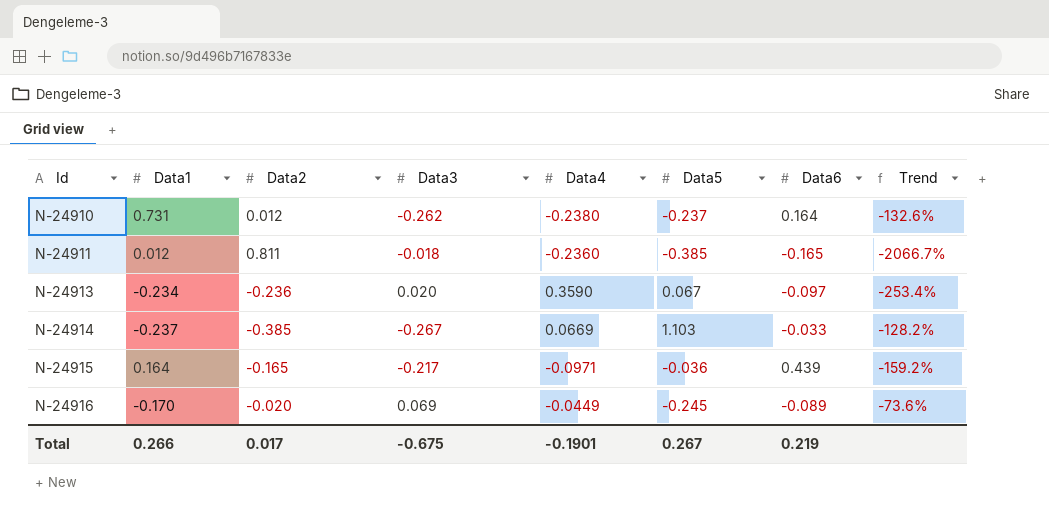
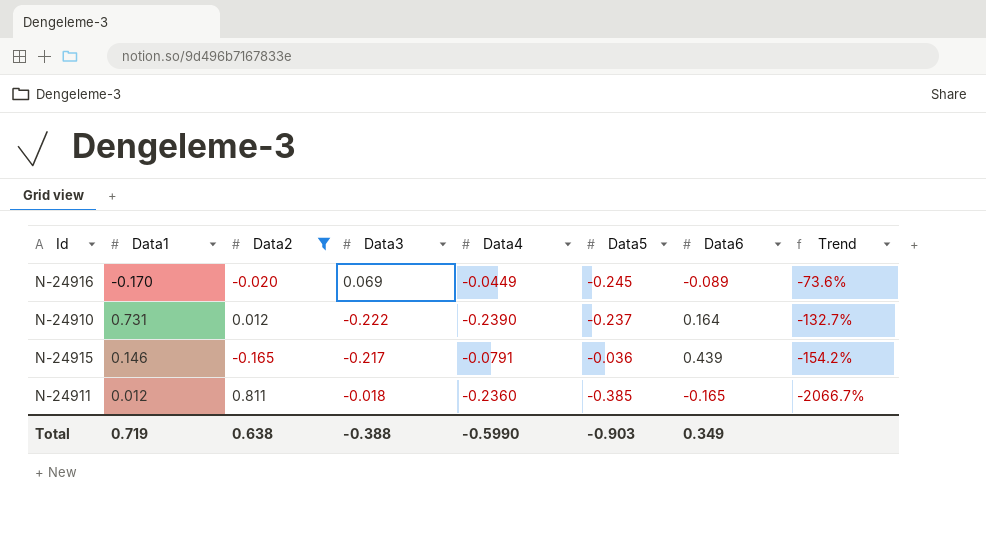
filter: none -> Data2 >= -0.165
row order: Id ascending -> Trend descending
N-24910 | Data3: -0.262 -> -0.222
N-24910 | Data4: -0.2380 -> -0.2390
N-24910 | Trend: -132.6% -> -132.7%
N-24915 | Data1: 0.164 -> 0.146
N-24915 | Data4: -0.0971 -> -0.0791
N-24915 | Trend: -159.2% -> -154.2%
Total | Data1: 0.266 -> 0.719
Total | Data2: 0.017 -> 0.638
Total | Data3: -0.675 -> -0.388
Total | Data4: -0.1901 -> -0.5990
Total | Data5: 0.267 -> -0.903
Total | Data6: 0.219 -> 0.349

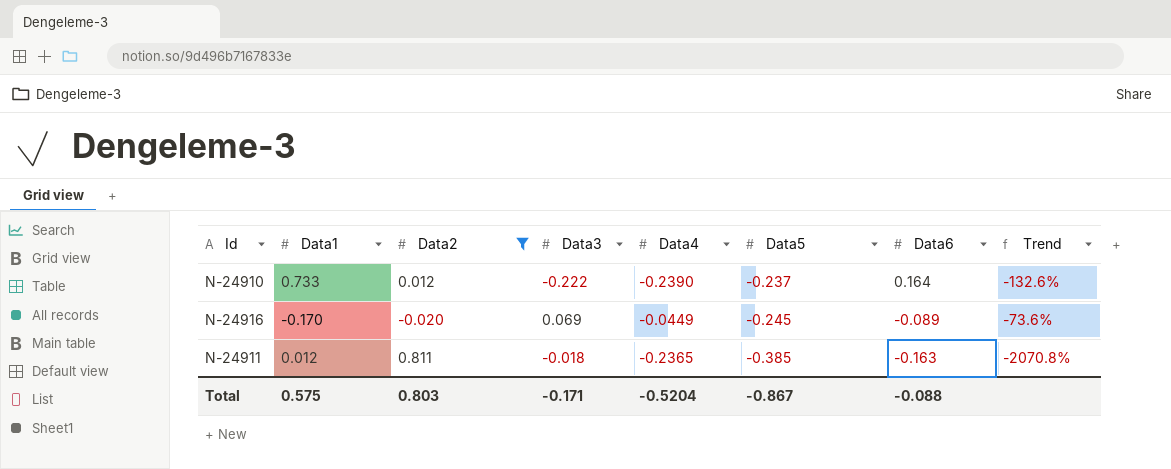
row order: Trend descending -> Data5 descending
row N-24915: 0.146 | -0.165 | -0.217 | -0.0791 | -0.036 | 0.439 | -154.2% -> none
N-24910 | Data1: 0.731 -> 0.733
N-24910 | Trend: -132.7% -> -132.6%
N-24911 | Data4: -0.2360 -> -0.2365
N-24911 | Data6: -0.165 -> -0.163
N-24911 | Trend: -2066.7% -> -2070.8%
Total | Data1: 0.719 -> 0.575
Total | Data2: 0.638 -> 0.803
Total | Data3: -0.388 -> -0.171
Total | Data4: -0.5990 -> -0.5204
Total | Data5: -0.903 -> -0.867
Total | Data6: 0.349 -> -0.088

